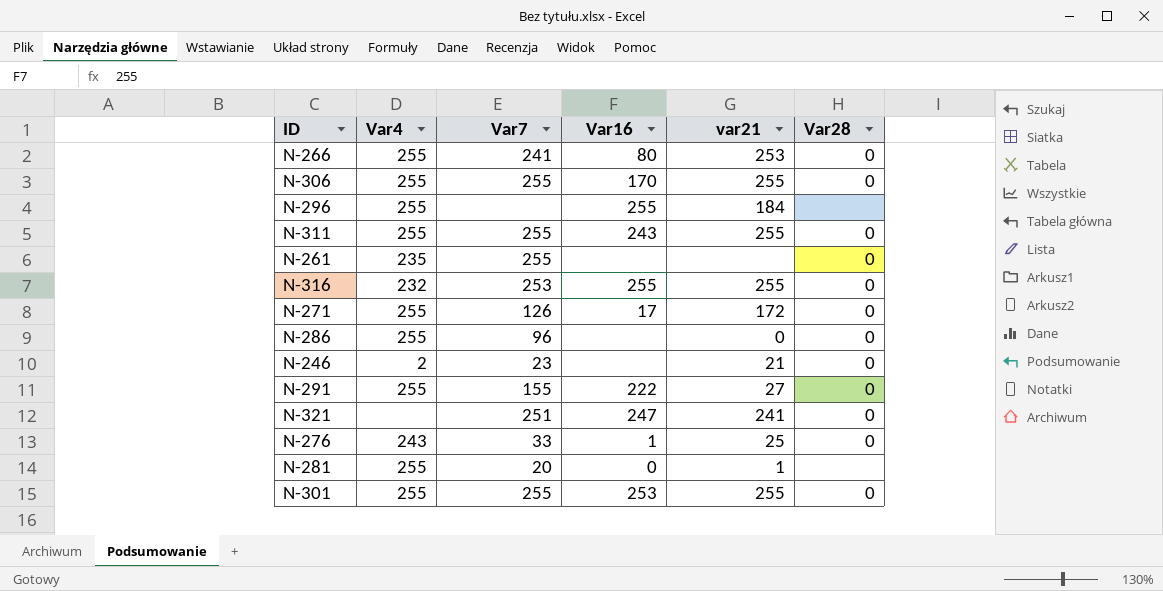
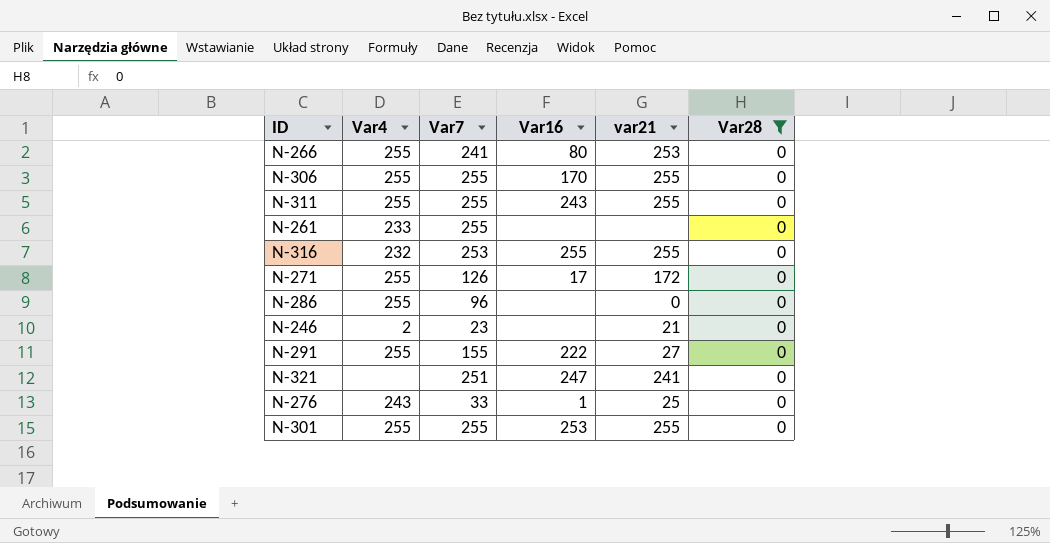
filter: none -> Var28 = 0
N-261 | Var4: 235 -> 233

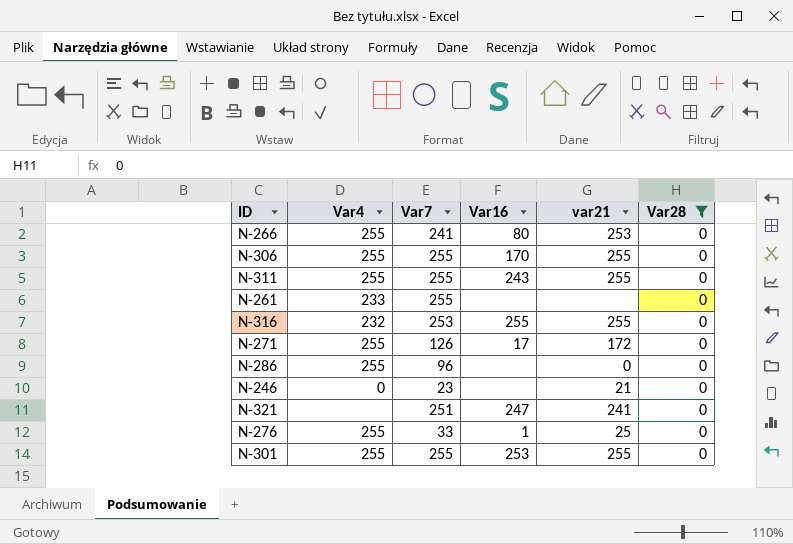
row N-291: 255 | 155 | 222 | 27 | 0 -> none
N-246 | Var4: 2 -> 0
N-276 | Var4: 243 -> 255

